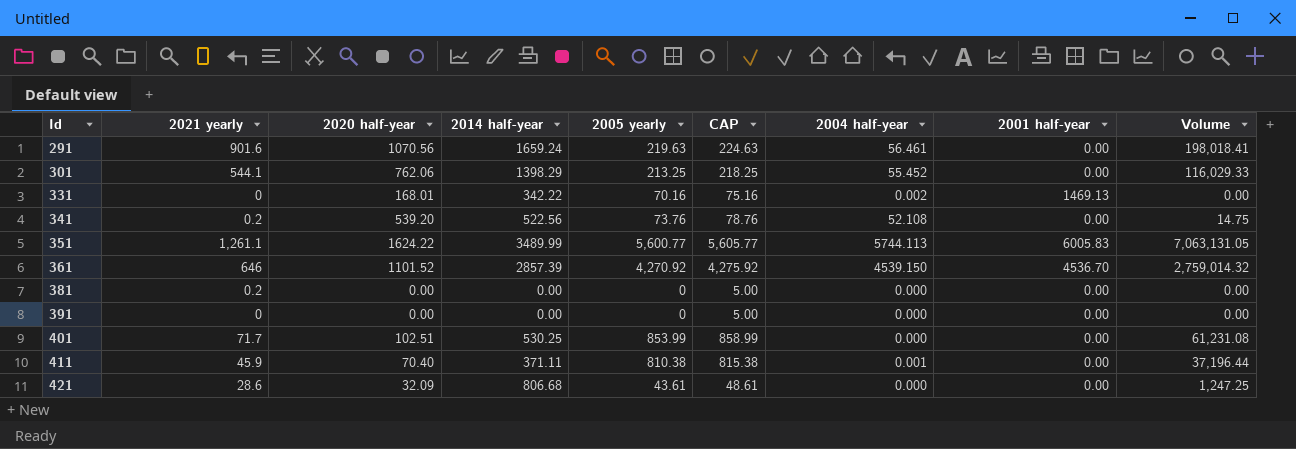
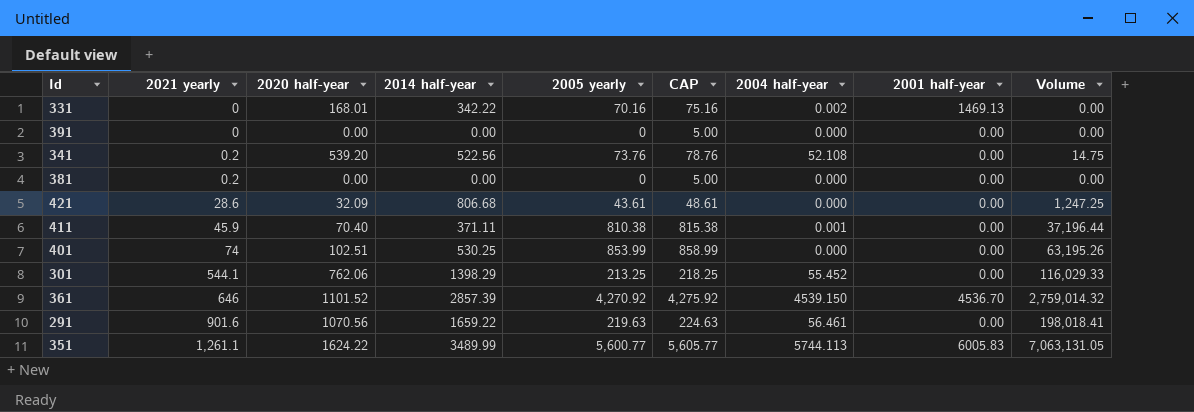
row order: Id ascending -> 2021 yearly ascending
401 | 2021 yearly: 71.7 -> 74
401 | Volume: 61,231.08 -> 63,195.26
291 | 2014 half-year: 1659.24 -> 1659.22

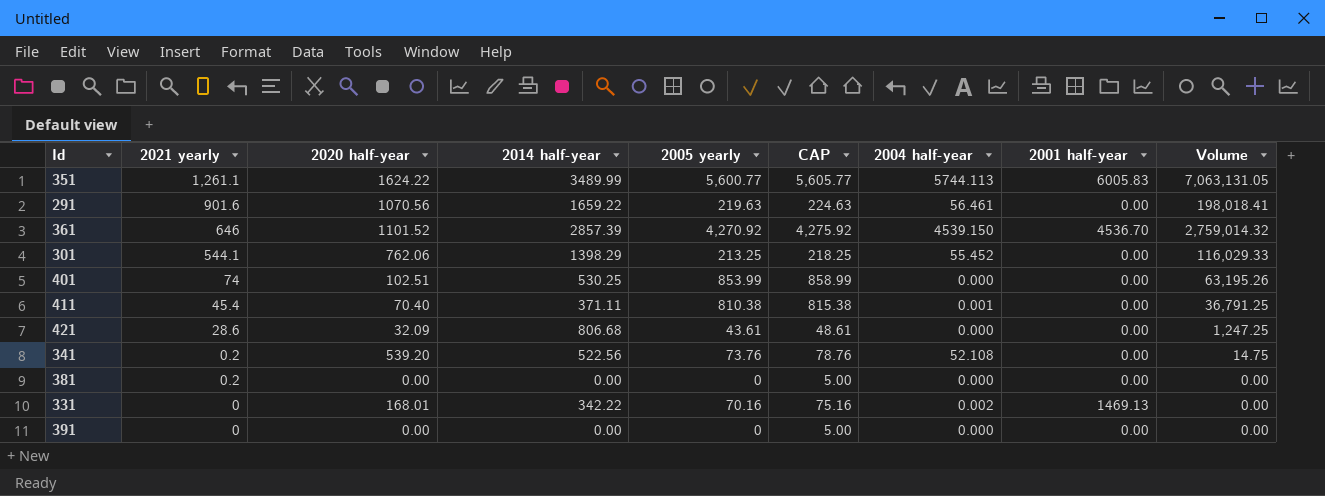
row order: 2021 yearly ascending -> 2021 yearly descending
411 | 2021 yearly: 45.9 -> 45.4
411 | Volume: 37,196.44 -> 36,791.25

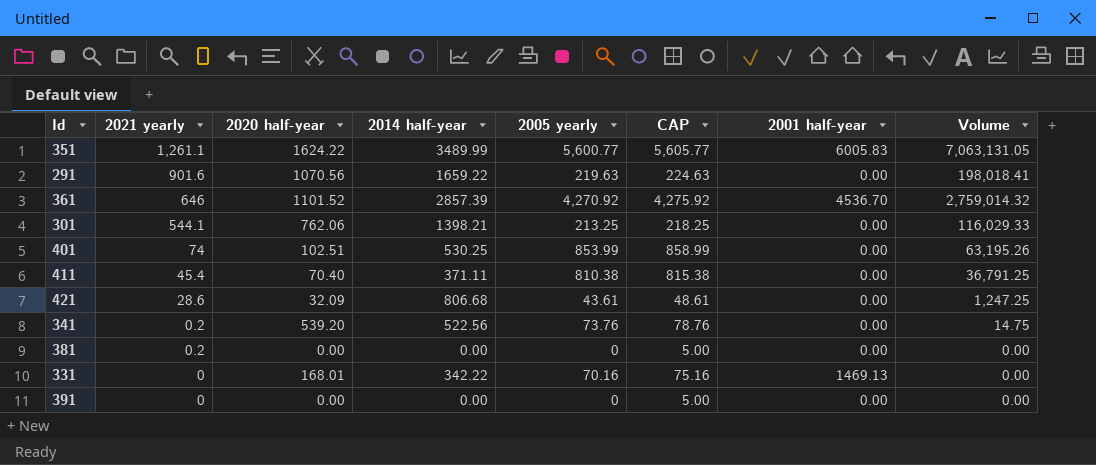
column 2004 half-year | position: 7 -> none
301 | 2014 half-year: 1398.29 -> 1398.21

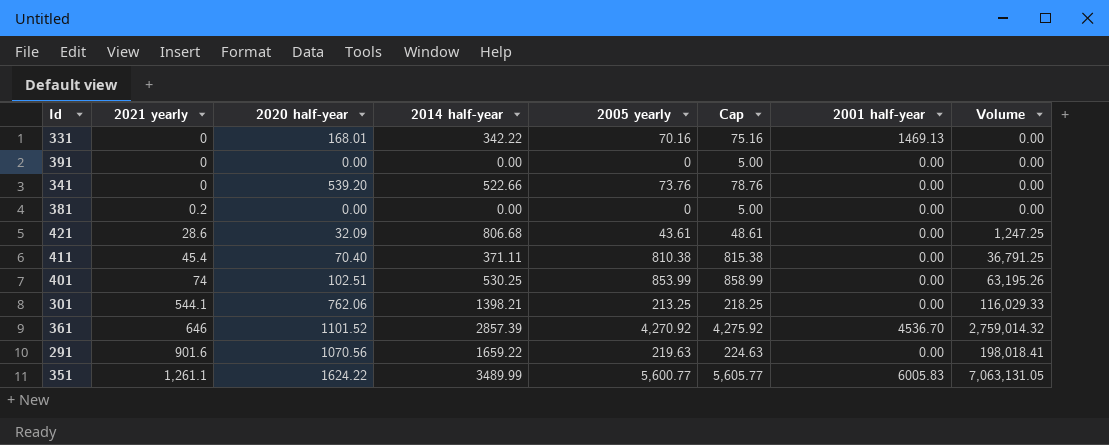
row order: 2021 yearly descending -> 2021 yearly ascending
column name: CAP -> Cap
341 | 2021 yearly: 0.2 -> 0
341 | 2014 half-year: 522.56 -> 522.66
341 | Volume: 14.75 -> 0.00

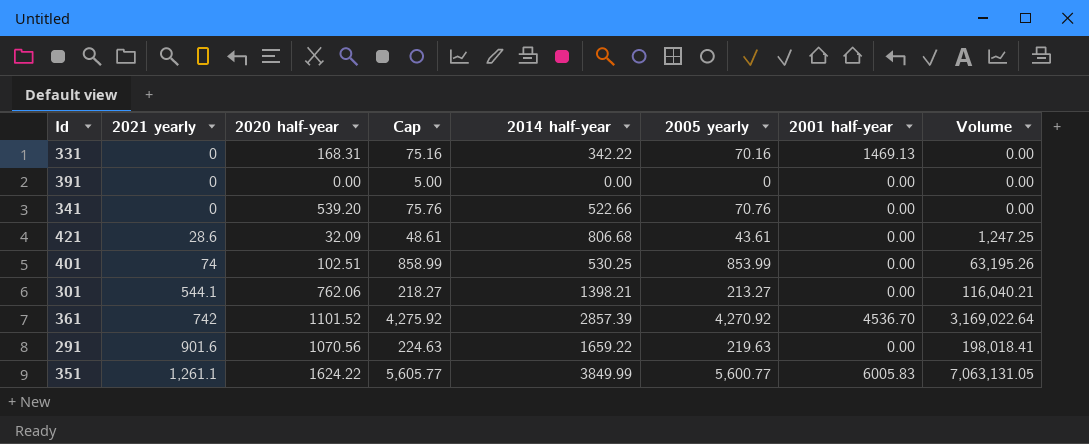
column Cap | position: 6 -> 4
row 381: 0.2 | 0.00 | 0.00 | 0 | 5.00 | 0.00 | 0.00 -> none
row 411: 45.4 | 70.40 | 371.11 | 810.38 | 815.38 | 0.00 | 36,791.25 -> none
331 | 2020 half-year: 168.01 -> 168.31
341 | Cap: 78.76 -> 75.76
341 | 2005 yearly: 73.76 -> 70.76
301 | Cap: 218.25 -> 218.27
301 | 2005 yearly: 213.25 -> 213.27
301 | Volume: 116,029.33 -> 116,040.21
361 | 2021 yearly: 646 -> 742
361 | Volume: 2,759,014.32 -> 3,169,022.64
351 | 2014 half-year: 3489.99 -> 3849.99

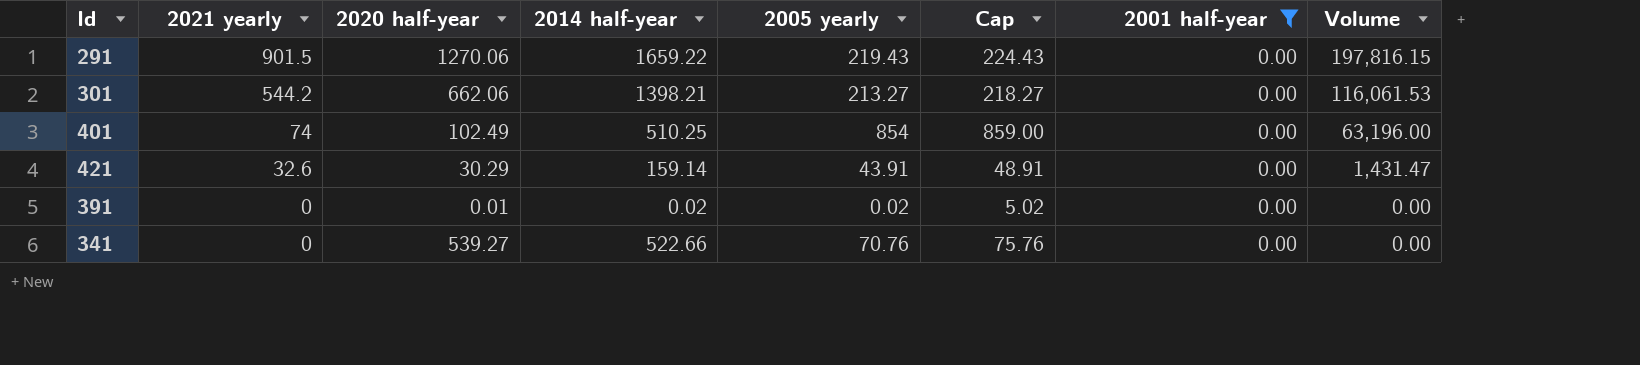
filter: none -> 2001 half-year = 0.00
row order: 2021 yearly ascending -> 2021 yearly descending
column Cap | position: 4 -> 6
291 | 2021 yearly: 901.6 -> 901.5
291 | 2020 half-year: 1070.56 -> 1270.06
291 | 2005 yearly: 219.63 -> 219.43
291 | Cap: 224.63 -> 224.43
291 | Volume: 198,018.41 -> 197,816.15
301 | 2021 yearly: 544.1 -> 544.2
301 | 2020 half-year: 762.06 -> 662.06
301 | Volume: 116,040.21 -> 116,061.53
401 | 2020 half-year: 102.51 -> 102.49
401 | 2014 half-year: 530.25 -> 510.25
401 | 2005 yearly: 853.99 -> 854
401 | Cap: 858.99 -> 859.00
401 | Volume: 63,195.26 -> 63,196.00
421 | 2021 yearly: 28.6 -> 32.6
421 | 2020 half-year: 32.09 -> 30.29
421 | 2014 half-year: 806.68 -> 159.14
421 | 2005 yearly: 43.61 -> 43.91
421 | Cap: 48.61 -> 48.91
421 | Volume: 1,247.25 -> 1,431.47
391 | 2020 half-year: 0.00 -> 0.01
391 | 2014 half-year: 0.00 -> 0.02
391 | 2005 yearly: 0 -> 0.02
391 | Cap: 5.00 -> 5.02
341 | 2020 half-year: 539.20 -> 539.27

